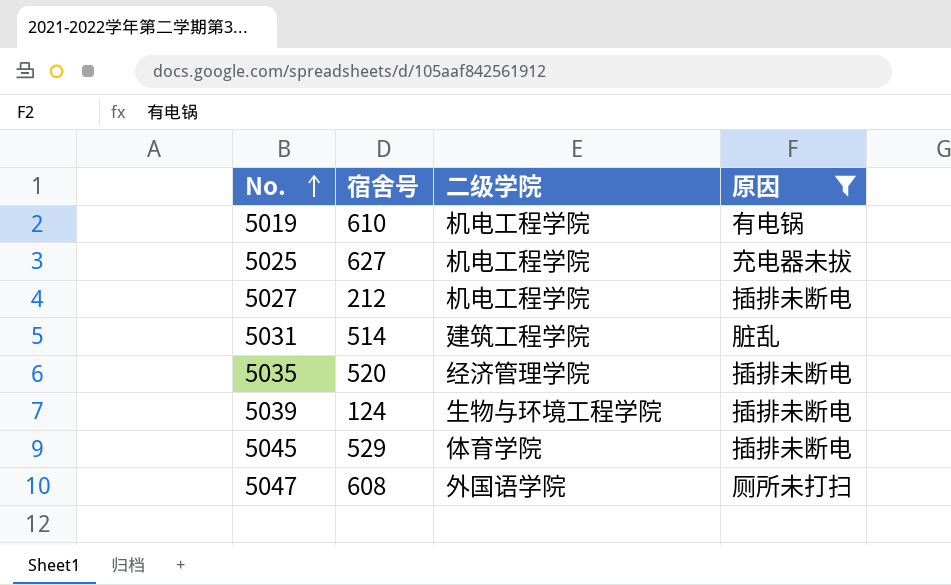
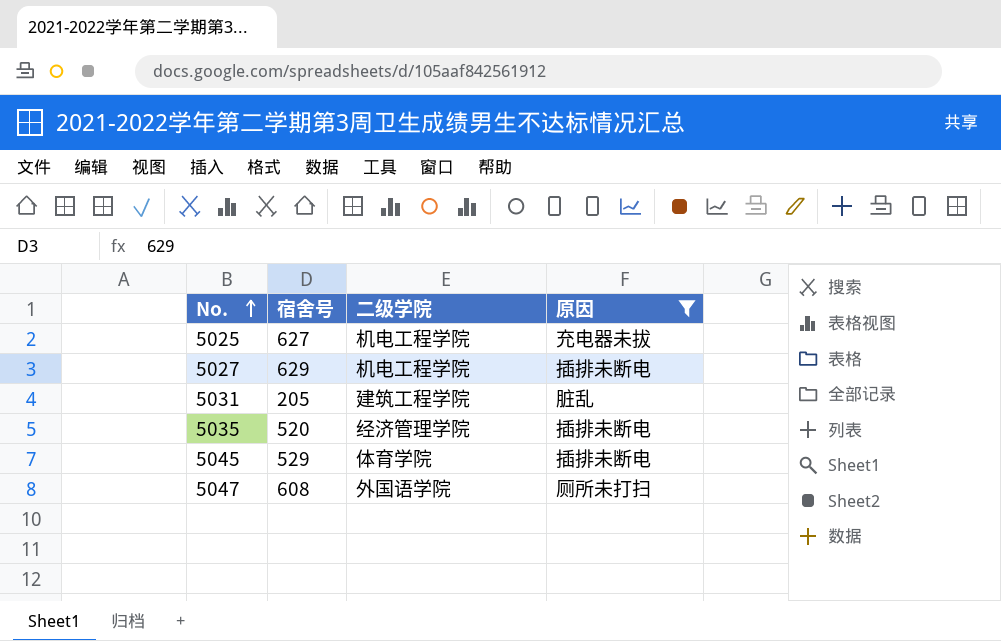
row 5019: 610 | 机电工程学院 | 有电锅 -> none
row 5039: 124 | 生物与环境工程学院 | 插排未断电 -> none
5027 | 宿舍号: 212 -> 629
5031 | 宿舍号: 514 -> 205

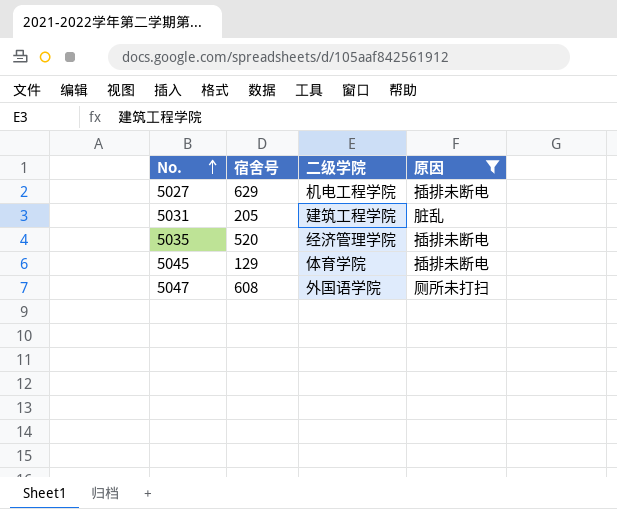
row 5025: 627 | 机电工程学院 | 充电器未拔 -> none
5045 | 宿舍号: 529 -> 129

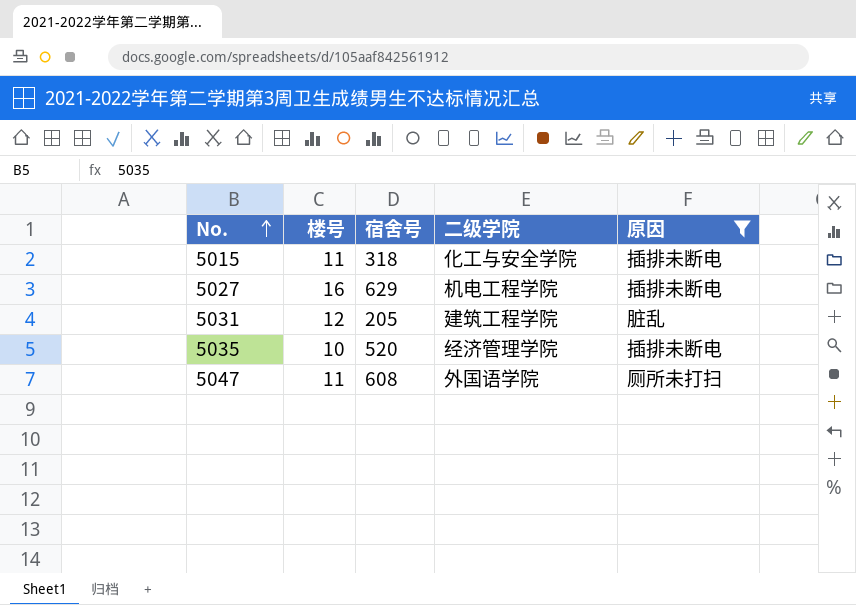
column 楼号 | position: none -> 2
row 5045: 129 | 体育学院 | 插排未断电 -> none
row 5015: none -> 11 | 318 | 化工与安全学院 | 插排未断电

